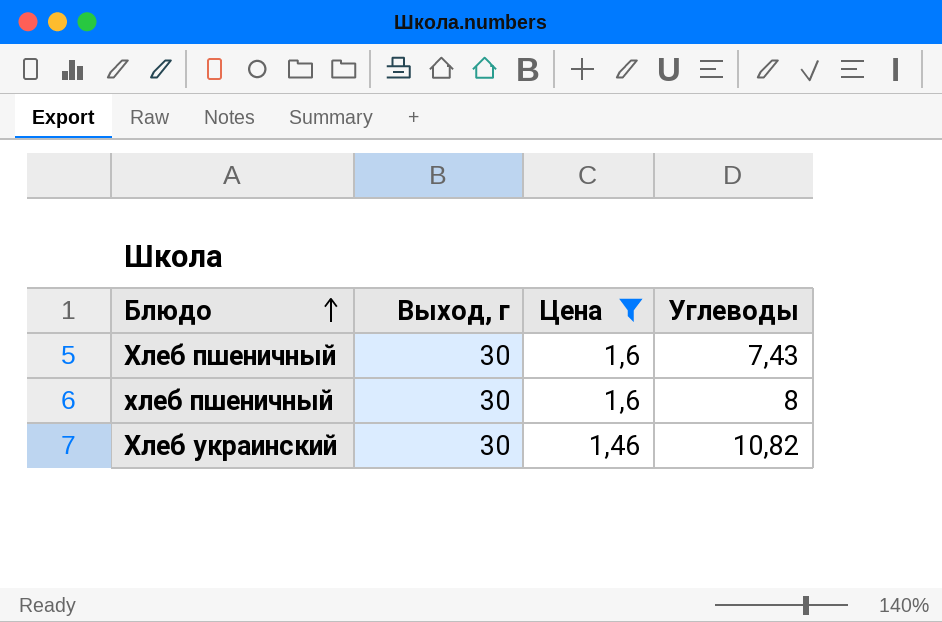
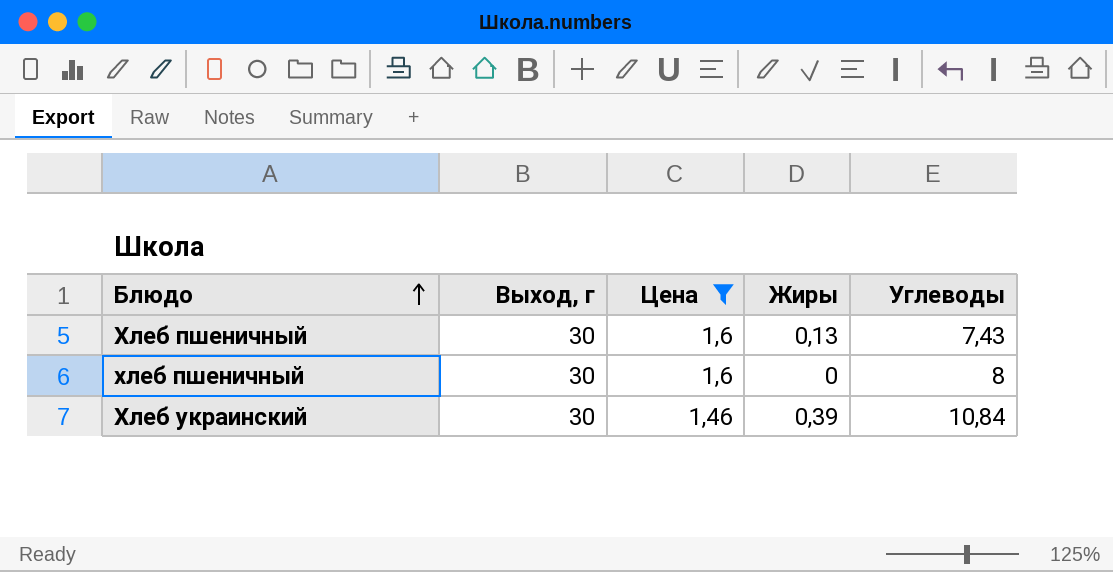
column Жиры | position: none -> 4
Хлеб украинский | Углеводы: 10,82 -> 10,84

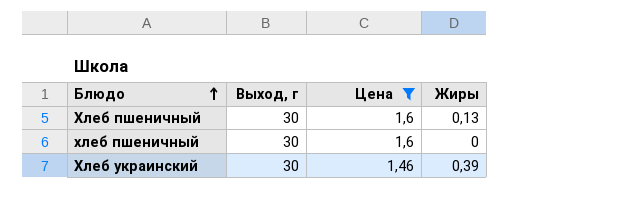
column Углеводы | position: 5 -> none

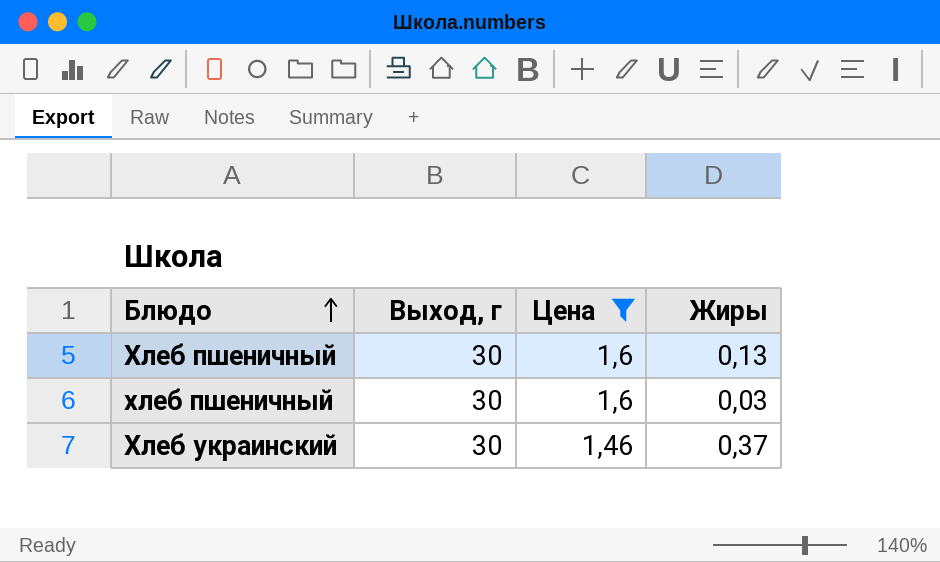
хлеб пшеничный | Жиры: 0 -> 0,03
Хлеб украинский | Жиры: 0,39 -> 0,37

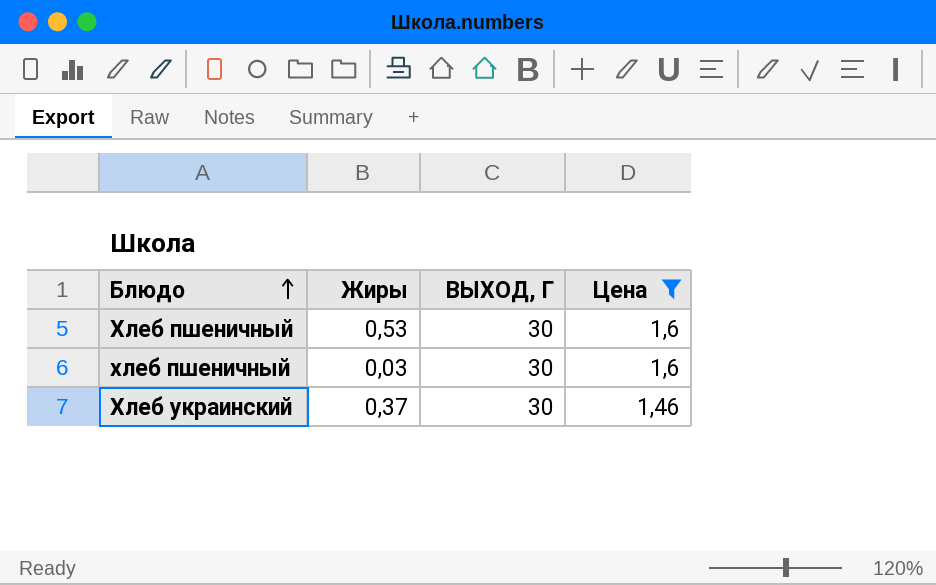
column Жиры | position: 4 -> 2
column name: Выход, г -> ВЫХОД, Г
Хлеб пшеничный | Жиры: 0,13 -> 0,53

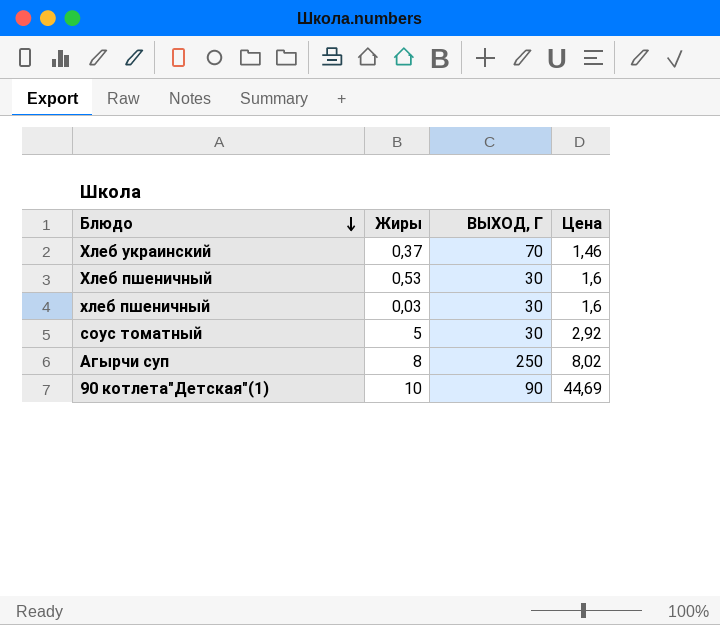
filter: Цена <= 1,6 -> none
row order: Блюдо ascending -> Блюдо descending
Хлеб украинский | ВЫХОД, Г: 30 -> 70

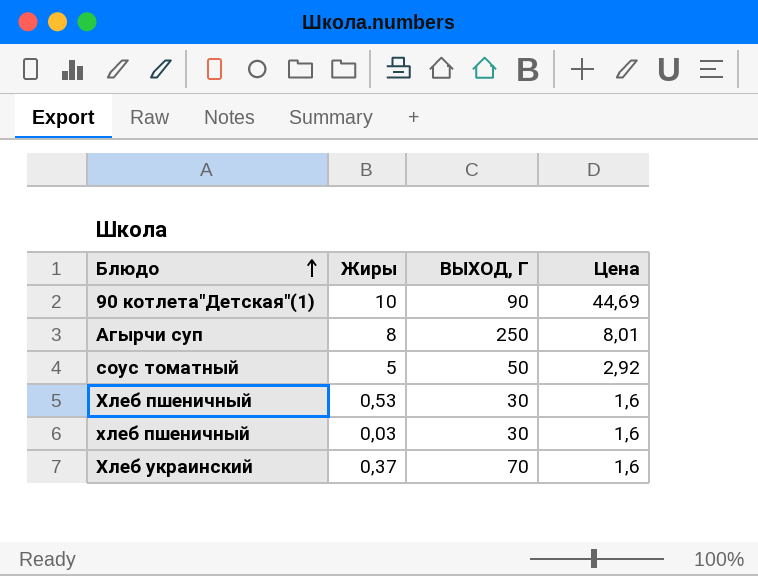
row order: Блюдо descending -> Блюдо ascending
Агырчи суп | Цена: 8,02 -> 8,01
соус томатный | ВЫХОД, Г: 30 -> 50
Хлеб украинский | Цена: 1,46 -> 1,6

